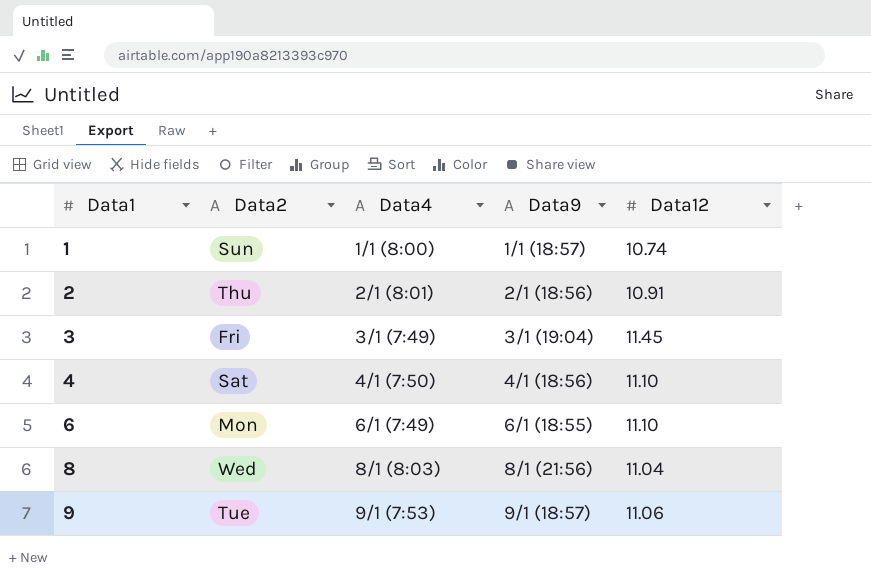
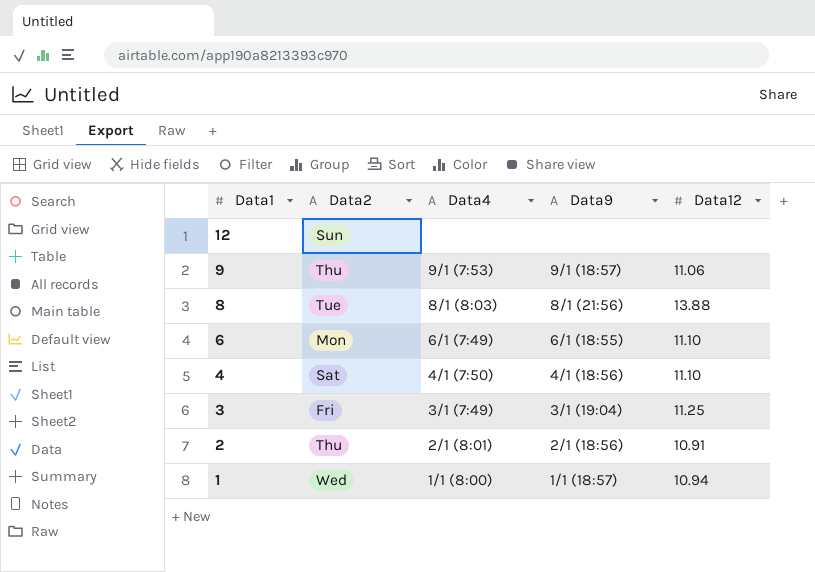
row order: Data1 ascending -> Data1 descending
row 12: none -> Sun | none | none | none
9 | Data2: Tue -> Thu
8 | Data2: Wed -> Tue
8 | Data12: 11.04 -> 13.88
3 | Data12: 11.45 -> 11.25
1 | Data2: Sun -> Wed
1 | Data12: 10.74 -> 10.94

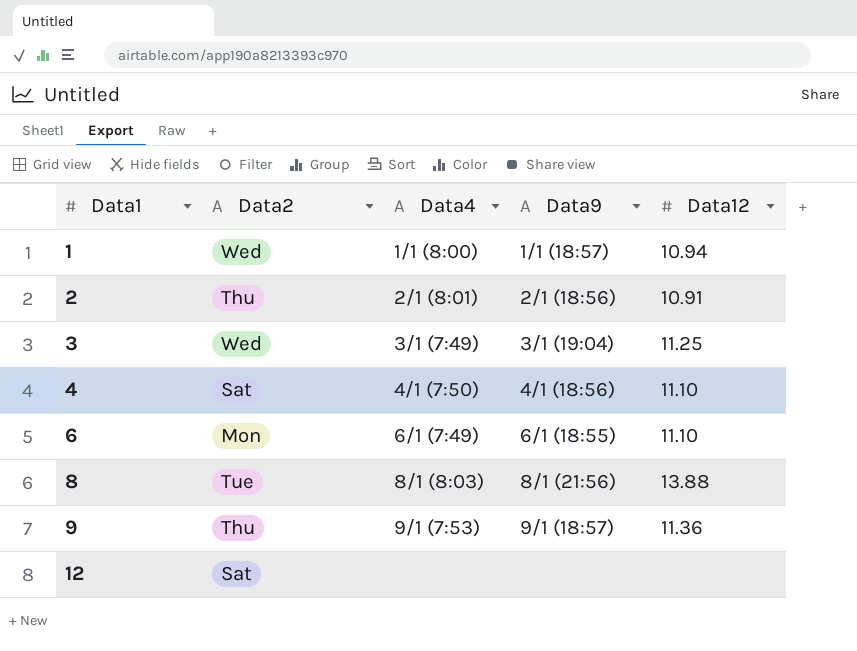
row order: Data1 descending -> Data1 ascending
3 | Data2: Fri -> Wed
9 | Data12: 11.06 -> 11.36
12 | Data2: Sun -> Sat

